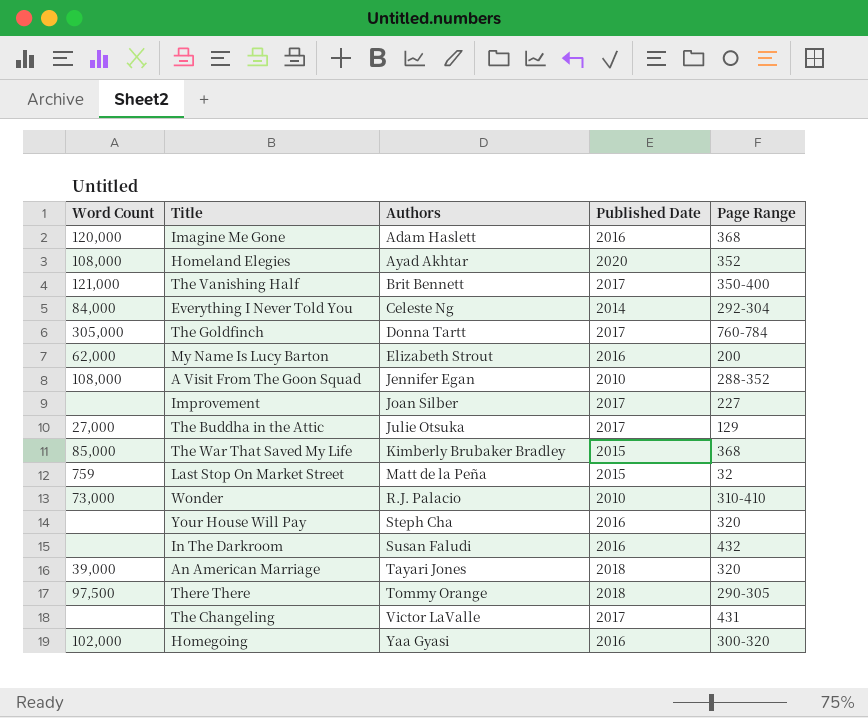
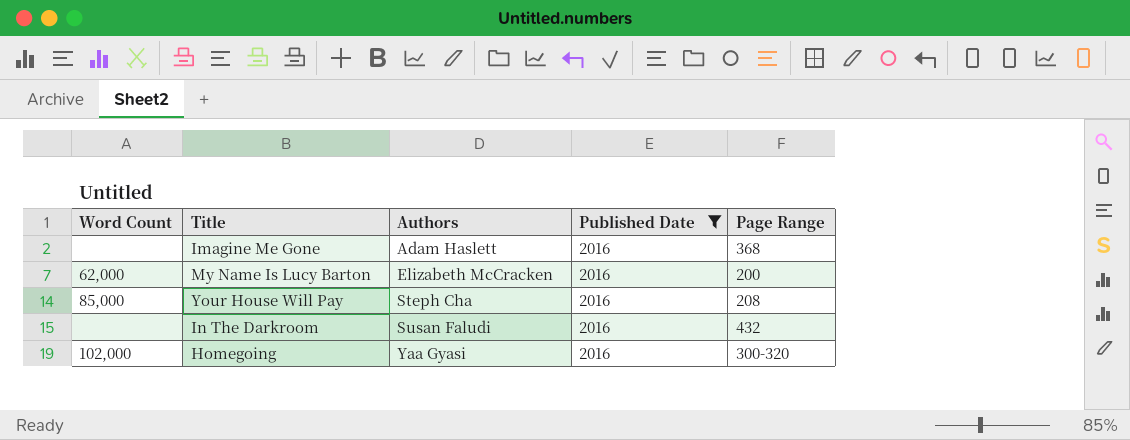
filter: none -> Published Date = 2016
Imagine Me Gone | Word Count: 120,000 -> none
My Name Is Lucy Barton | Authors: Elizabeth Strout -> Elizabeth McCracken
Your House Will Pay | Word Count: none -> 85,000
Your House Will Pay | Page Range: 320 -> 208

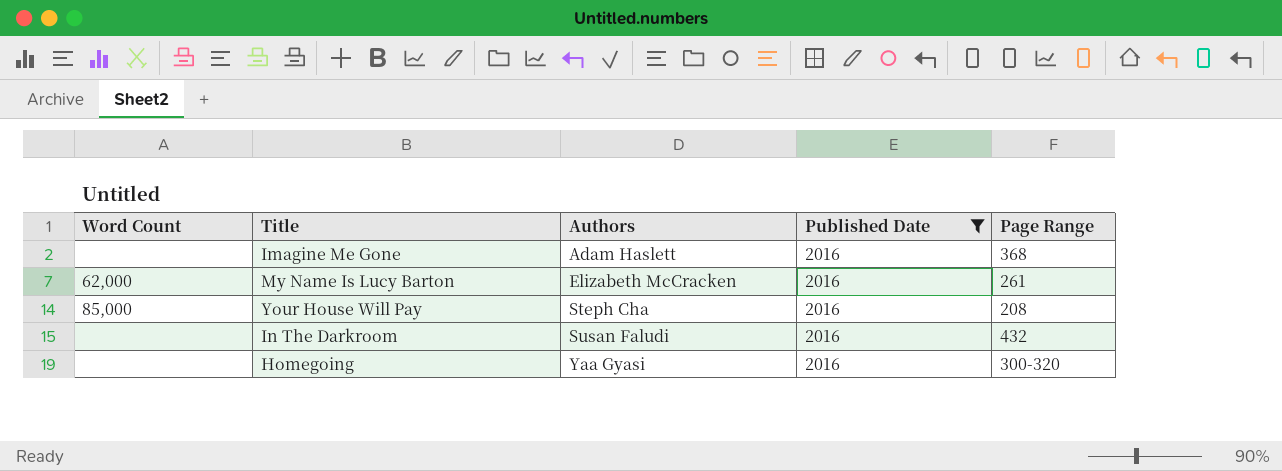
My Name Is Lucy Barton | Page Range: 200 -> 261
Homegoing | Word Count: 102,000 -> none

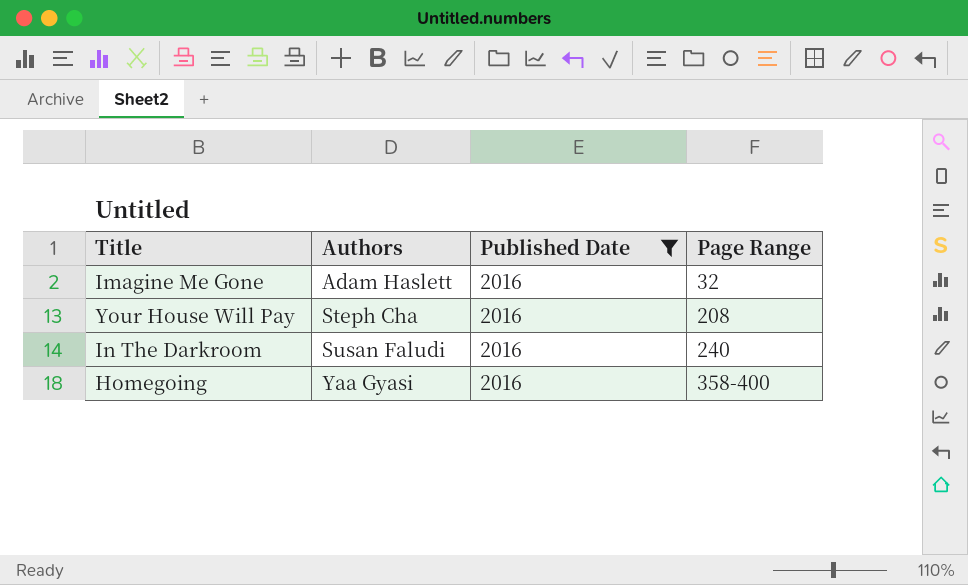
column Word Count | position: 1 -> none
row My Name Is Lucy Barton: 62,000 | Elizabeth McCracken | 2016 | 261 -> none
Imagine Me Gone | Page Range: 368 -> 32
In The Darkroom | Page Range: 432 -> 240
Homegoing | Page Range: 300-320 -> 358-400

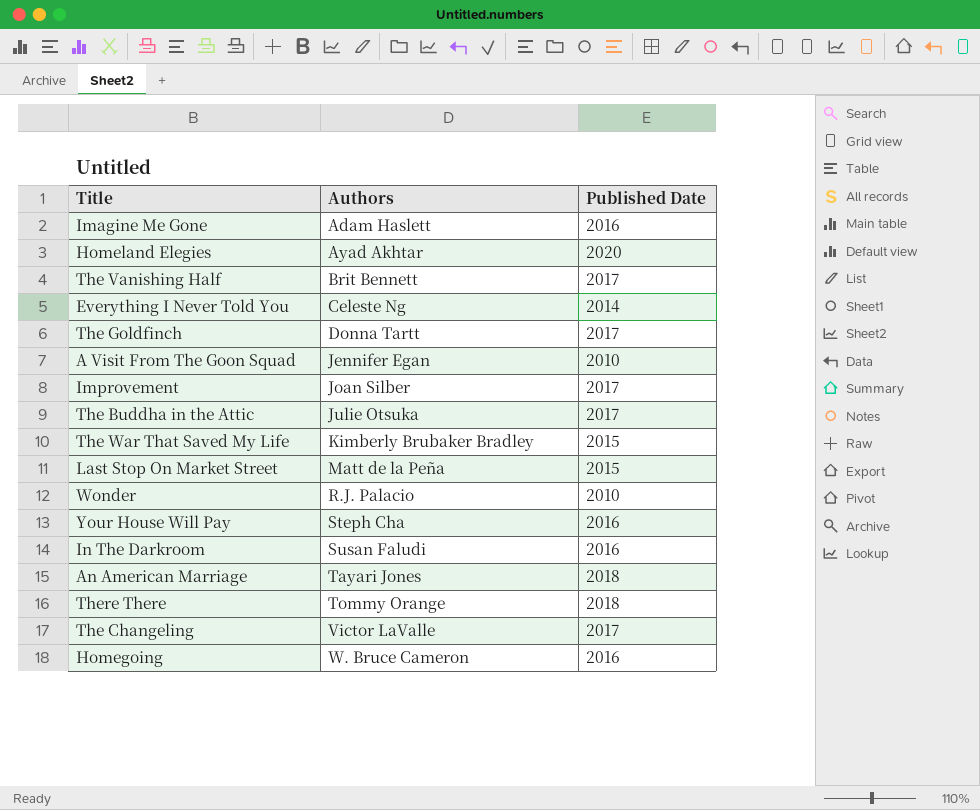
filter: Published Date = 2016 -> none
column Page Range | position: 4 -> none
Homegoing | Authors: Yaa Gyasi -> W. Bruce Cameron

